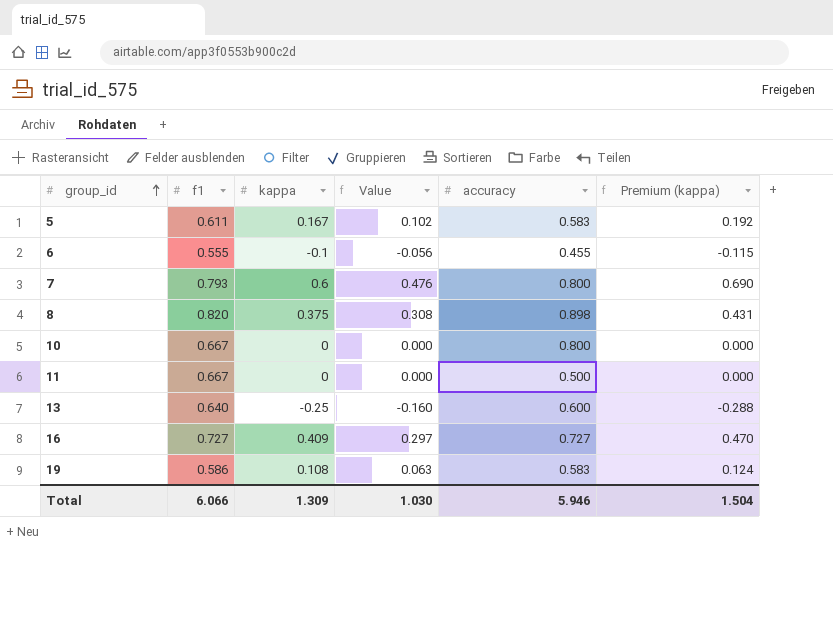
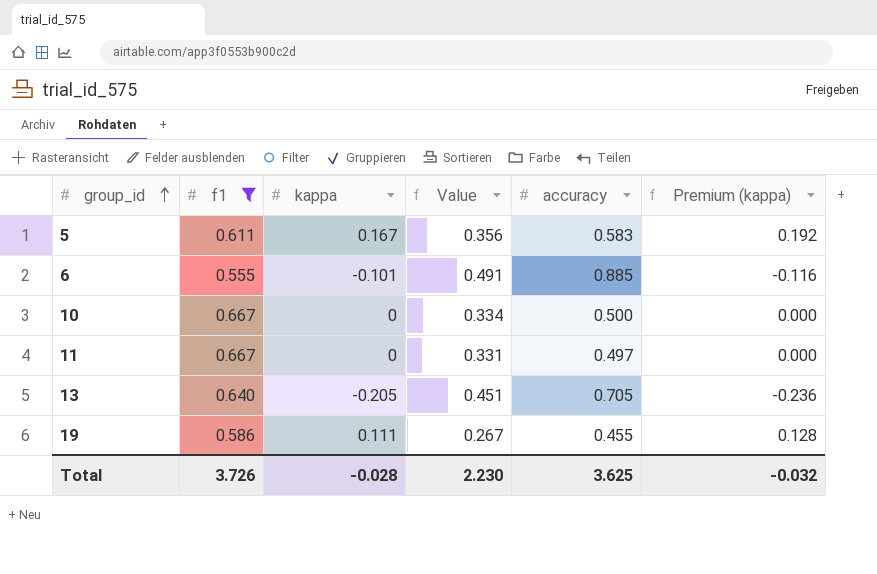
filter: none -> f1 <= 0.667
column Value | formula: [f1] * [kappa] -> [f1] * [accuracy]
6 | kappa: -0.1 -> -0.101
6 | accuracy: 0.455 -> 0.885
6 | Premium (kappa): -0.115 -> -0.116
10 | accuracy: 0.800 -> 0.500
11 | accuracy: 0.500 -> 0.497
13 | kappa: -0.25 -> -0.205
13 | accuracy: 0.600 -> 0.705
13 | Premium (kappa): -0.288 -> -0.236
19 | kappa: 0.108 -> 0.111
19 | accuracy: 0.583 -> 0.455
19 | Premium (kappa): 0.124 -> 0.128
Total | f1: 6.066 -> 3.726
Total | kappa: 1.309 -> -0.028
Total | Value: 1.030 -> 2.230
Total | accuracy: 5.946 -> 3.625
Total | Premium (kappa): 1.504 -> -0.032

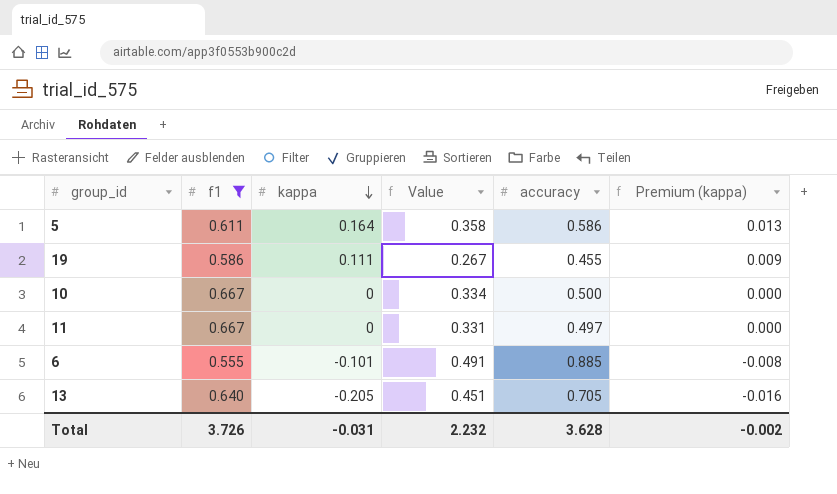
row order: group_id ascending -> kappa descending
column Premium (kappa) | formula: [kappa] * 1.15 -> [kappa] * 0.08
5 | kappa: 0.167 -> 0.164
5 | Value: 0.356 -> 0.358
5 | accuracy: 0.583 -> 0.586
Total | kappa: -0.028 -> -0.031
Total | Value: 2.230 -> 2.232
Total | accuracy: 3.625 -> 3.628
Total | Premium (kappa): -0.032 -> -0.002

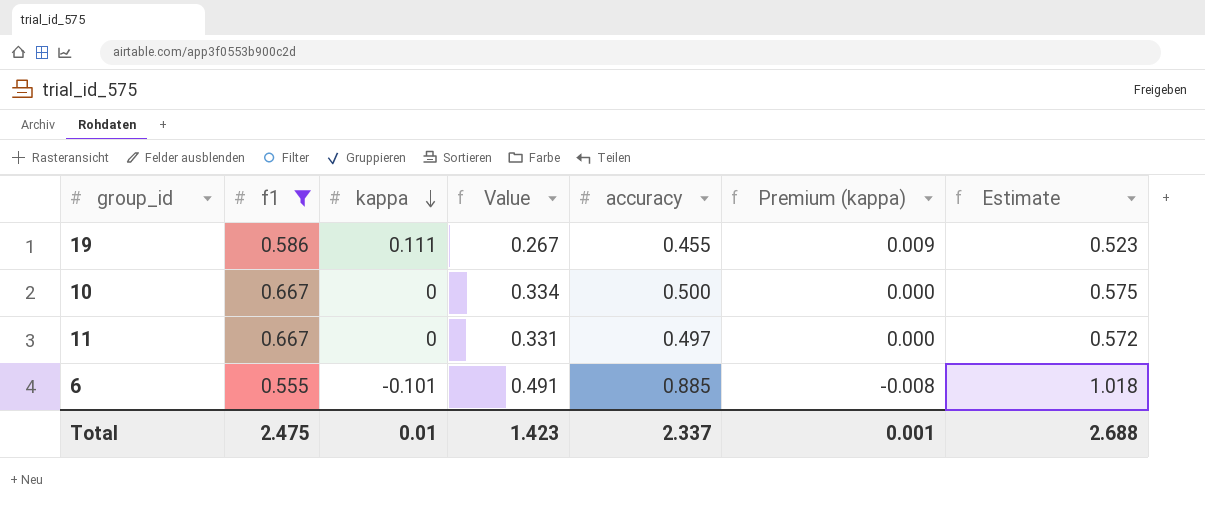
column Estimate | formula: none -> [accuracy] * 1.15
row 5: 0.611 | 0.164 | 0.358 | 0.586 | 0.013 -> none
row 13: 0.640 | -0.205 | 0.451 | 0.705 | -0.016 -> none
Total | f1: 3.726 -> 2.475
Total | kappa: -0.031 -> 0.01
Total | Value: 2.232 -> 1.423
Total | accuracy: 3.628 -> 2.337
Total | Premium (kappa): -0.002 -> 0.001

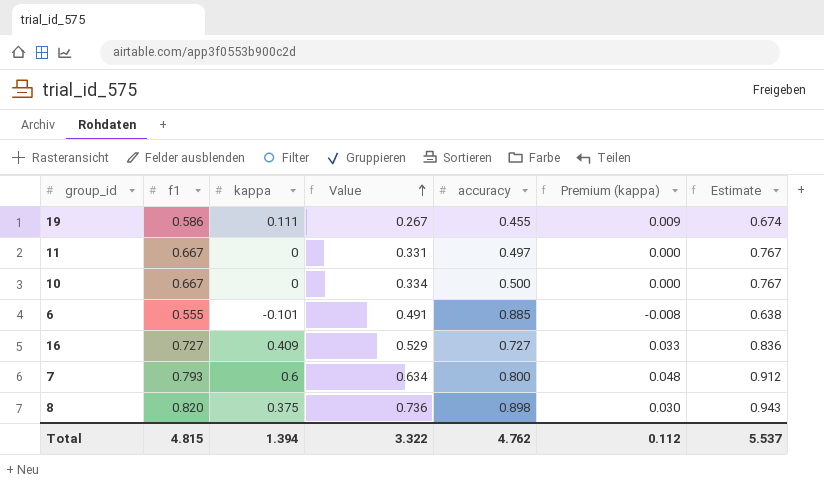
filter: f1 <= 0.667 -> none
row order: kappa descending -> Value ascending
column Estimate | formula: [accuracy] * 1.15 -> [f1] * 1.15
Total | f1: 2.475 -> 4.815
Total | kappa: 0.01 -> 1.394
Total | Value: 1.423 -> 3.322
Total | accuracy: 2.337 -> 4.762
Total | Premium (kappa): 0.001 -> 0.112
Total | Estimate: 2.688 -> 5.537

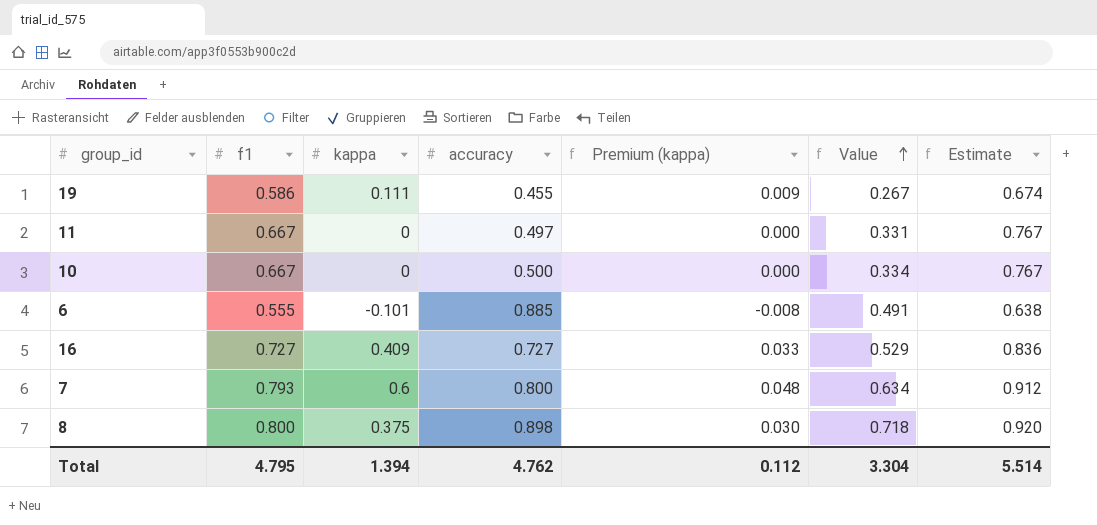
column Value | position: 4 -> 6
8 | f1: 0.820 -> 0.800
8 | Value: 0.736 -> 0.718
8 | Estimate: 0.943 -> 0.920
Total | f1: 4.815 -> 4.795
Total | Value: 3.322 -> 3.304
Total | Estimate: 5.537 -> 5.514

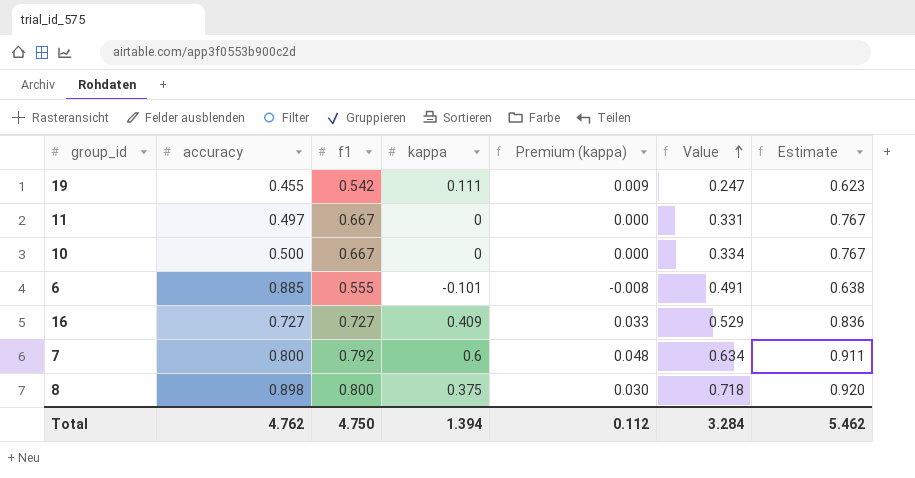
column accuracy | position: 4 -> 2
19 | f1: 0.586 -> 0.542
19 | Value: 0.267 -> 0.247
19 | Estimate: 0.674 -> 0.623
7 | f1: 0.793 -> 0.792
7 | Estimate: 0.912 -> 0.911
Total | f1: 4.795 -> 4.750
Total | Value: 3.304 -> 3.284
Total | Estimate: 5.514 -> 5.462

